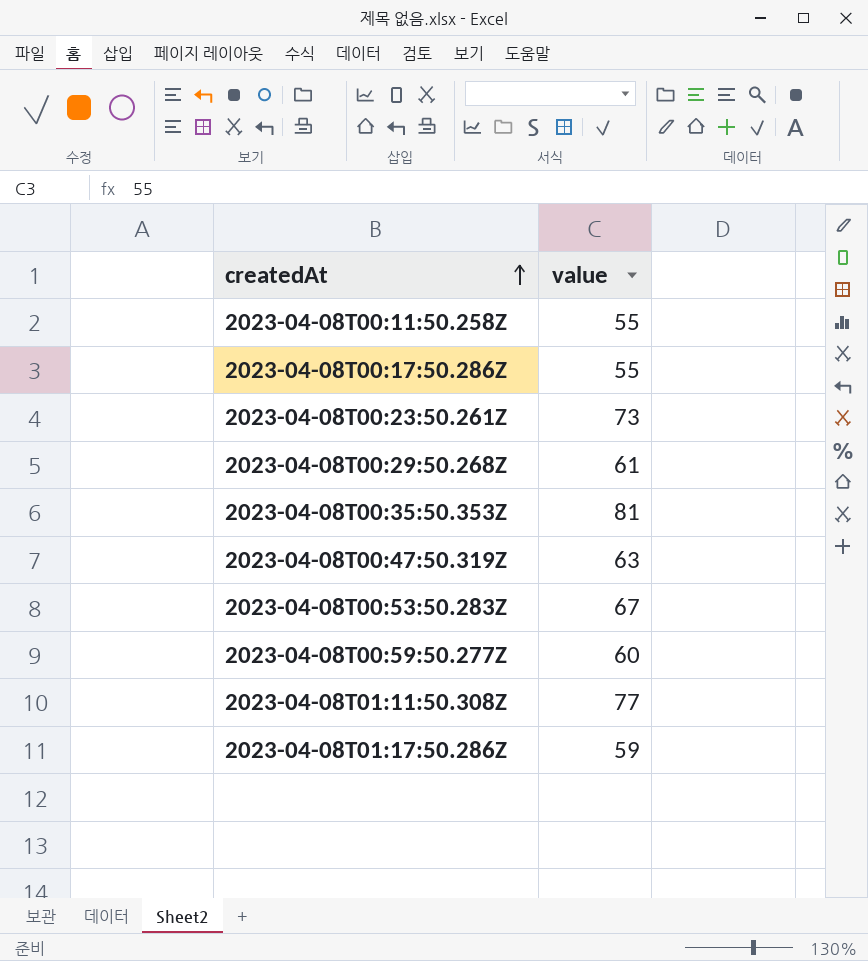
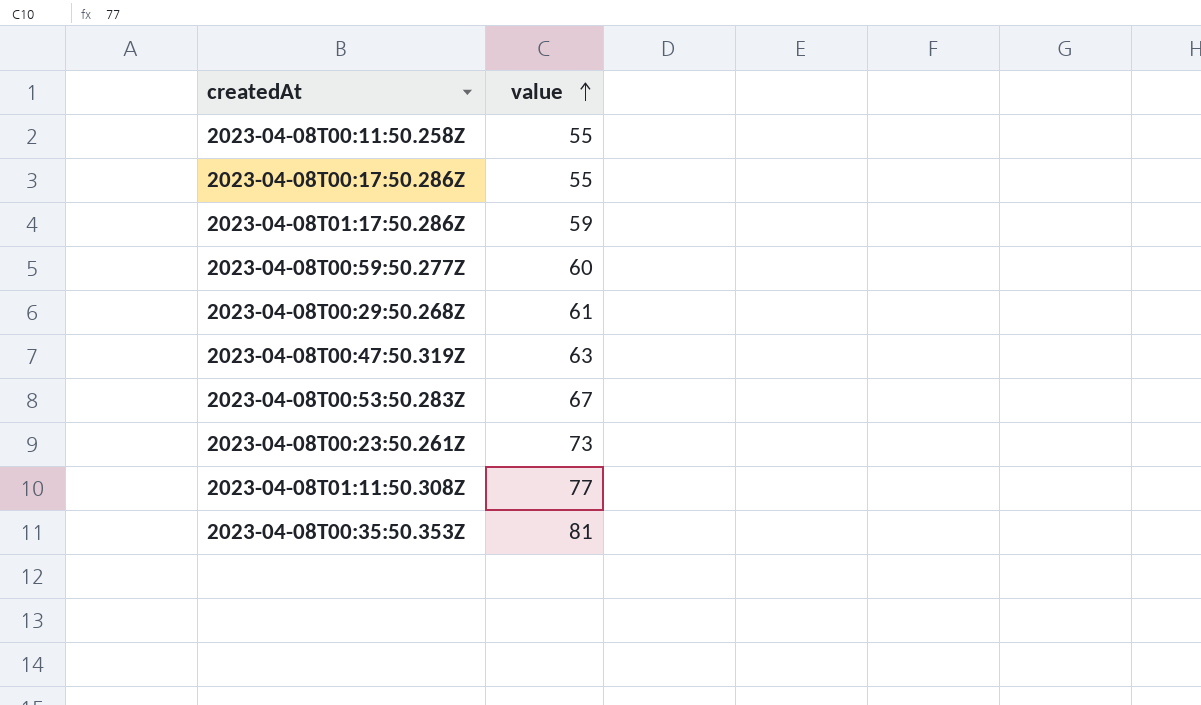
row order: createdAt ascending -> value ascending

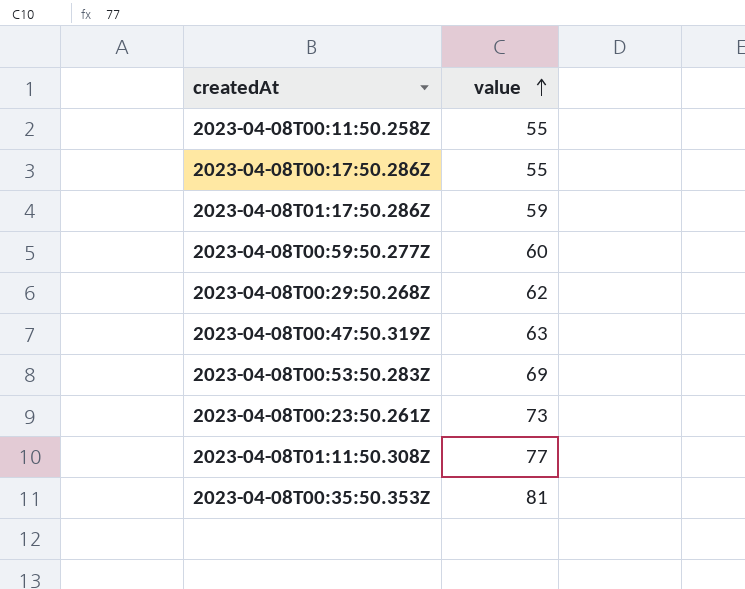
2023-04-08T00:29:50.268Z | value: 61 -> 62
2023-04-08T00:53:50.283Z | value: 67 -> 69

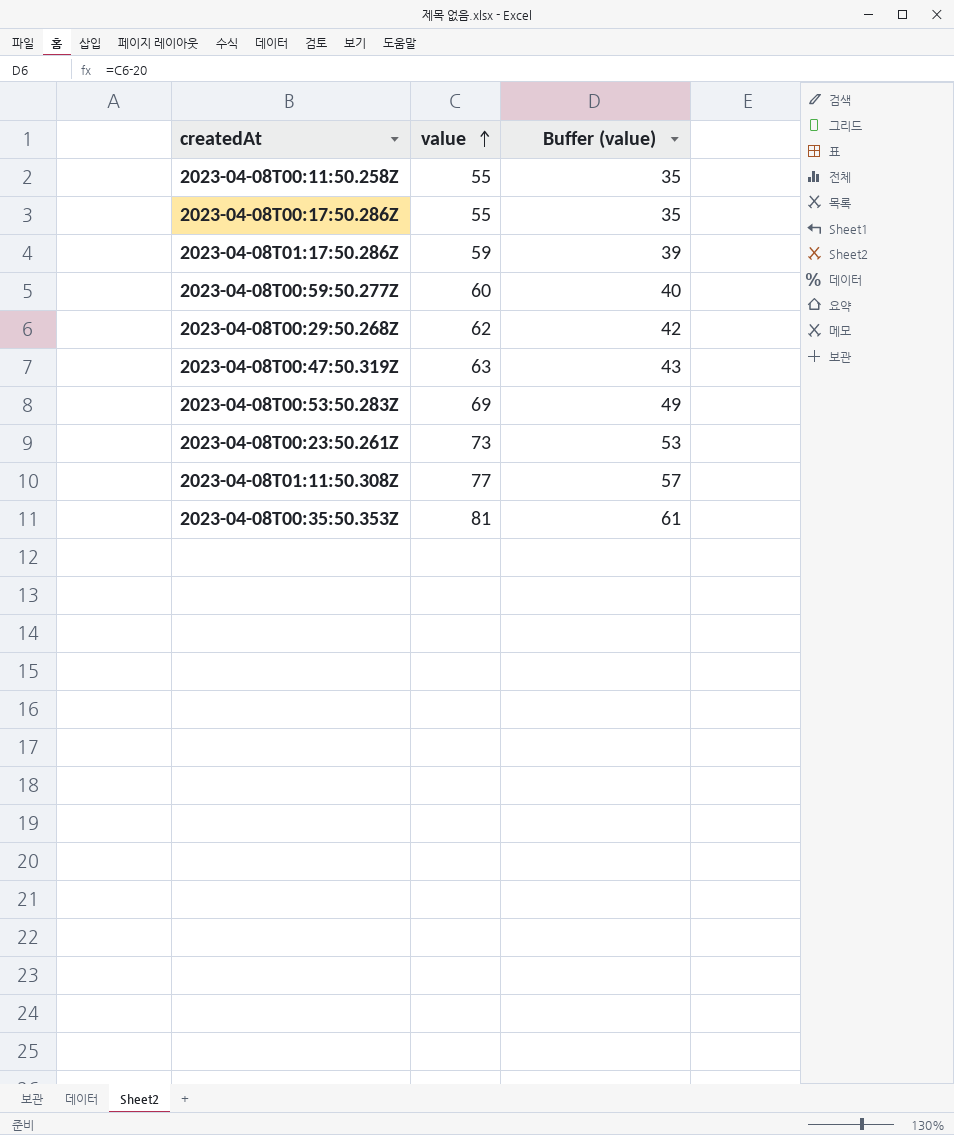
column Buffer (value) | formula: none -> [value] - 20

